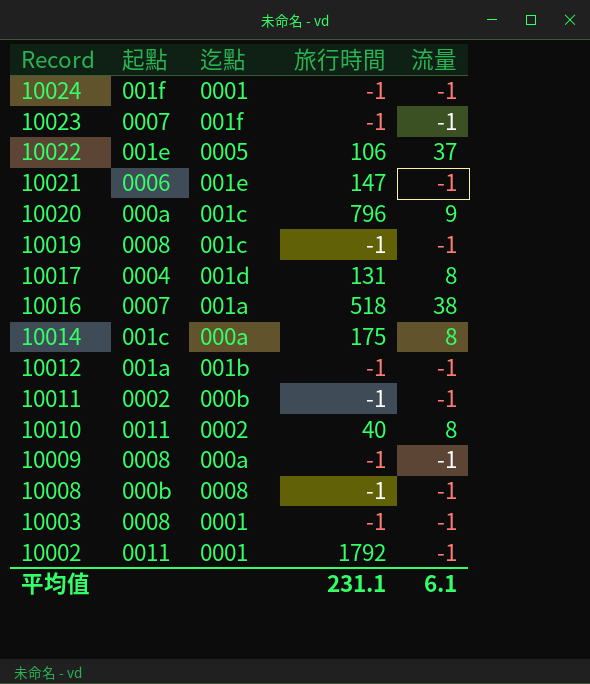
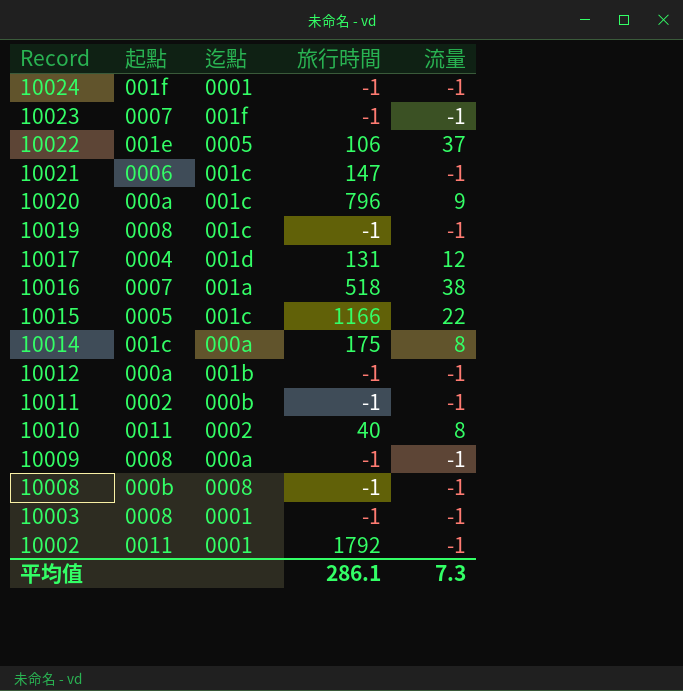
10021 | 迄點: 001e -> 001c
10017 | 流量: 8 -> 12
row 10015: none -> 0005 | 001c | 1166 | 22
10012 | 起點: 001a -> 000a
平均值 | 旅行時間: 231.1 -> 286.1
平均值 | 流量: 6.1 -> 7.3

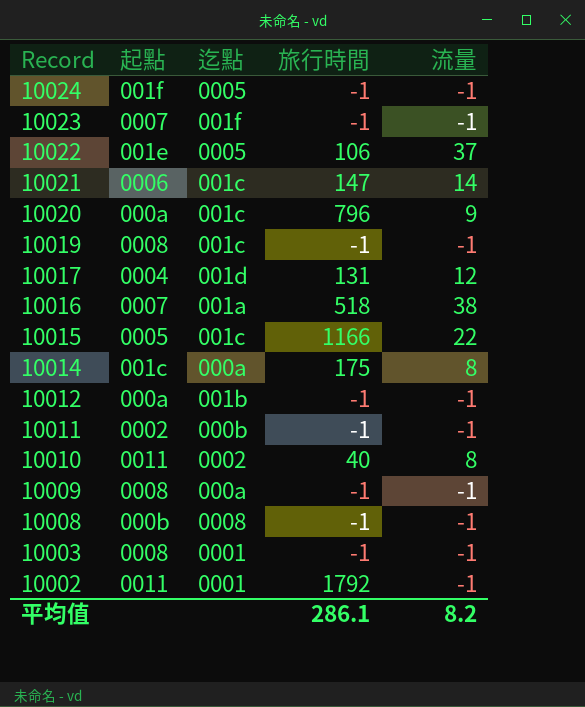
10024 | 迄點: 0001 -> 0005
10021 | 流量: -1 -> 14
平均值 | 流量: 7.3 -> 8.2

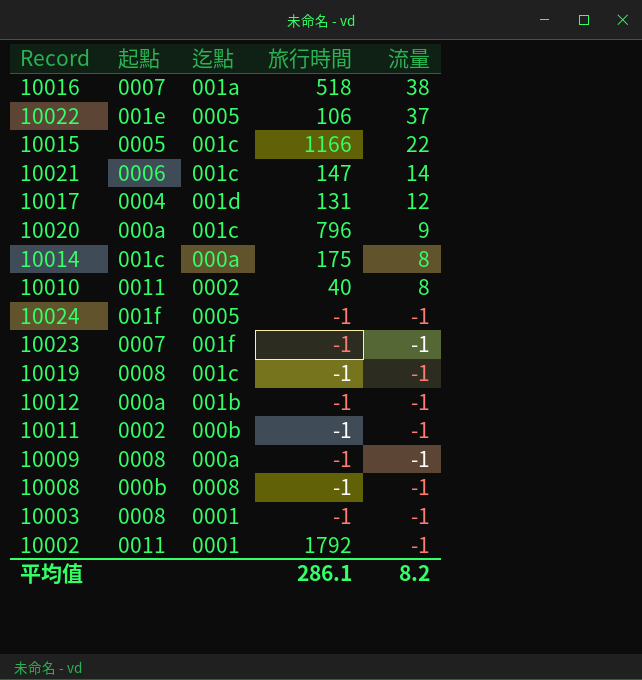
row order: Record descending -> 流量 descending

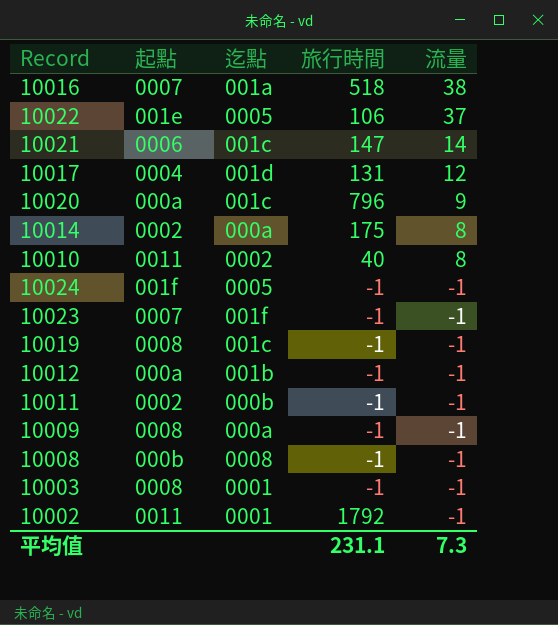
row 10015: 0005 | 001c | 1166 | 22 -> none
10014 | 起點: 001c -> 0002
平均值 | 旅行時間: 286.1 -> 231.1
平均值 | 流量: 8.2 -> 7.3

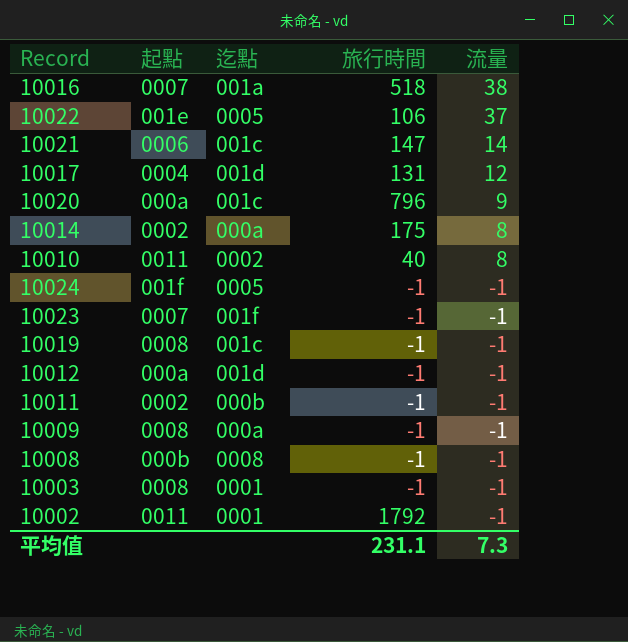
10012 | 迄點: 001b -> 001d

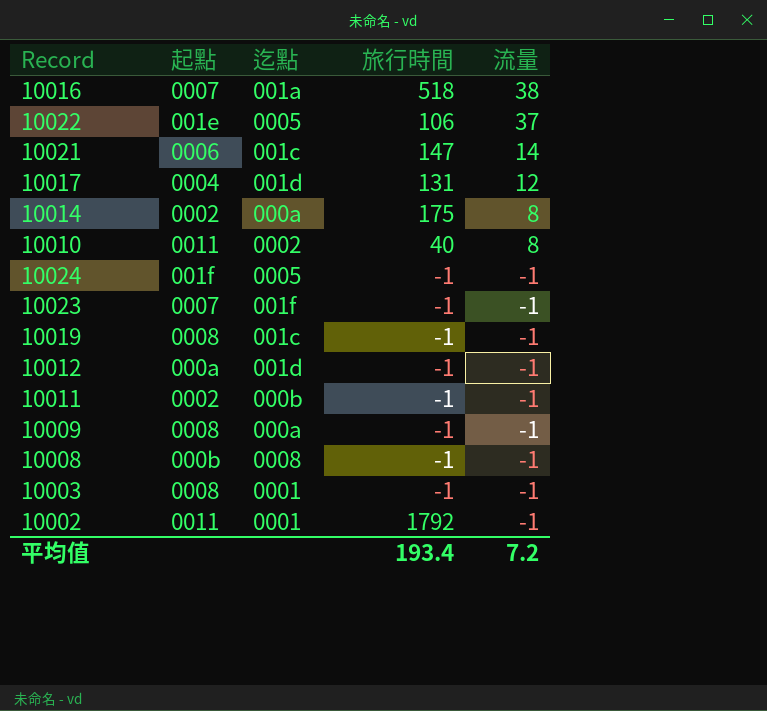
row 10020: 000a | 001c | 796 | 9 -> none
平均值 | 旅行時間: 231.1 -> 193.4
平均值 | 流量: 7.3 -> 7.2

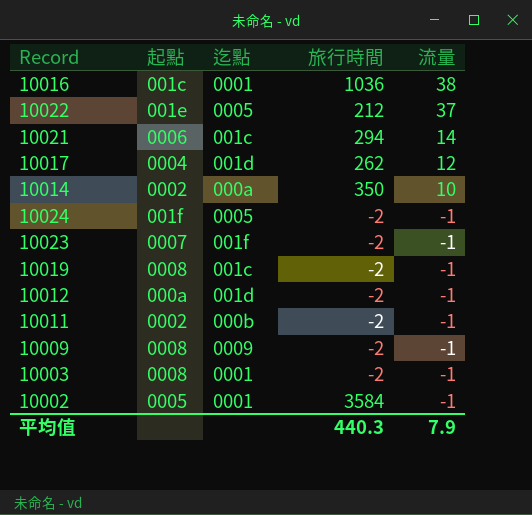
row 10010: 0011 | 0002 | 40 | 8 -> none
row 10008: 000b | 0008 | -1 | -1 -> none
10016 | 起點: 0007 -> 001c
10016 | 迄點: 001a -> 0001
10016 | 旅行時間: 518 -> 1036
10022 | 旅行時間: 106 -> 212
10021 | 旅行時間: 147 -> 294
10017 | 旅行時間: 131 -> 262
10014 | 旅行時間: 175 -> 350
10014 | 流量: 8 -> 10
10024 | 旅行時間: -1 -> -2
10023 | 旅行時間: -1 -> -2
10019 | 旅行時間: -1 -> -2
10012 | 旅行時間: -1 -> -2
10011 | 旅行時間: -1 -> -2
10009 | 迄點: 000a -> 0009
10009 | 旅行時間: -1 -> -2
10003 | 旅行時間: -1 -> -2
10002 | 起點: 0011 -> 0005
10002 | 旅行時間: 1792 -> 3584
平均值 | 旅行時間: 193.4 -> 440.3
平均值 | 流量: 7.2 -> 7.9

